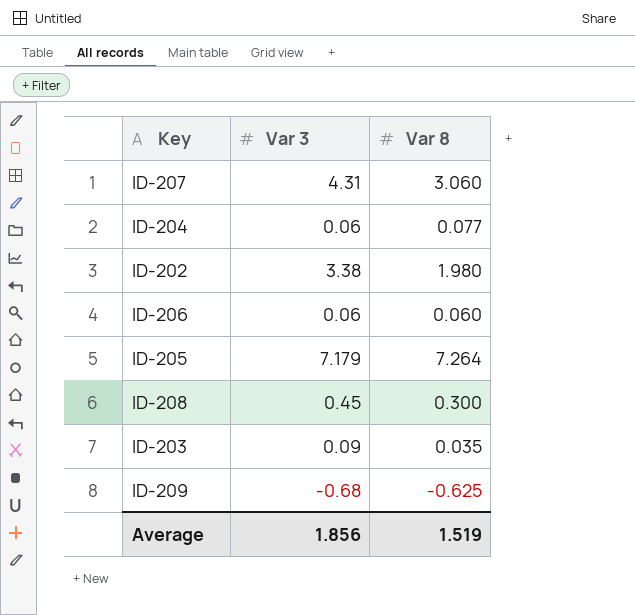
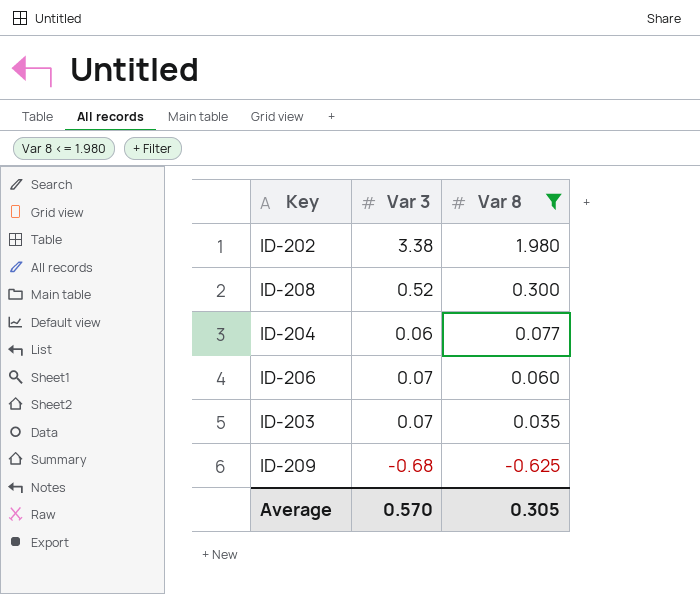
filter: none -> Var 8 <= 1.980
row order: none -> Var 8 descending
ID-208 | Var 3: 0.45 -> 0.52
ID-206 | Var 3: 0.06 -> 0.07
ID-203 | Var 3: 0.09 -> 0.07
Average | Var 3: 1.856 -> 0.570
Average | Var 8: 1.519 -> 0.305

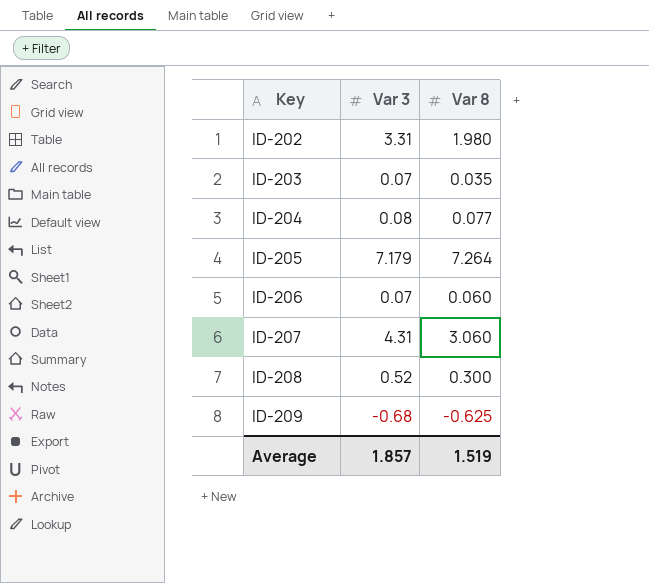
filter: Var 8 <= 1.980 -> none
row order: Var 8 descending -> Key ascending
ID-202 | Var 3: 3.38 -> 3.31
ID-204 | Var 3: 0.06 -> 0.08
Average | Var 3: 0.570 -> 1.857
Average | Var 8: 0.305 -> 1.519

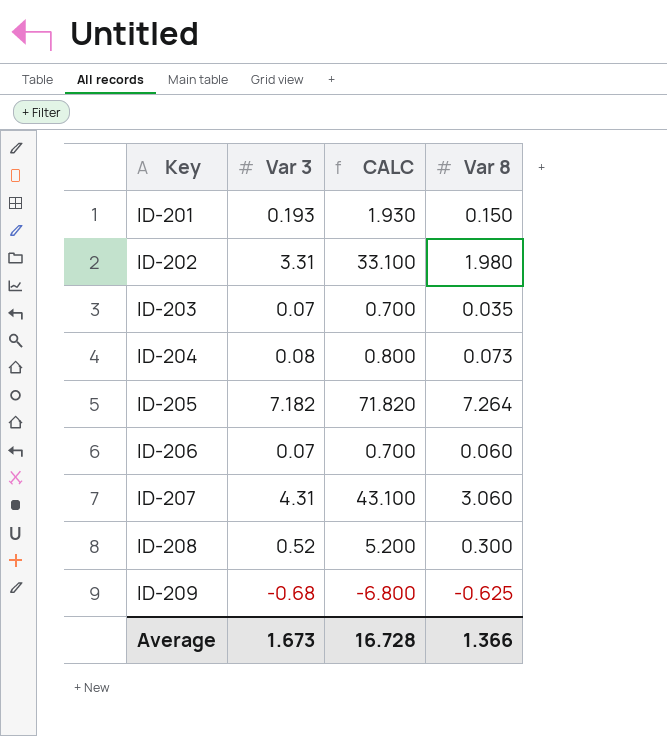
column CALC | formula: none -> [Var 3] * 10
row ID-201: none -> 0.193 | 1.930 | 0.150
ID-204 | Var 8: 0.077 -> 0.073
ID-205 | Var 3: 7.179 -> 7.182
Average | Var 3: 1.857 -> 1.673
Average | Var 8: 1.519 -> 1.366

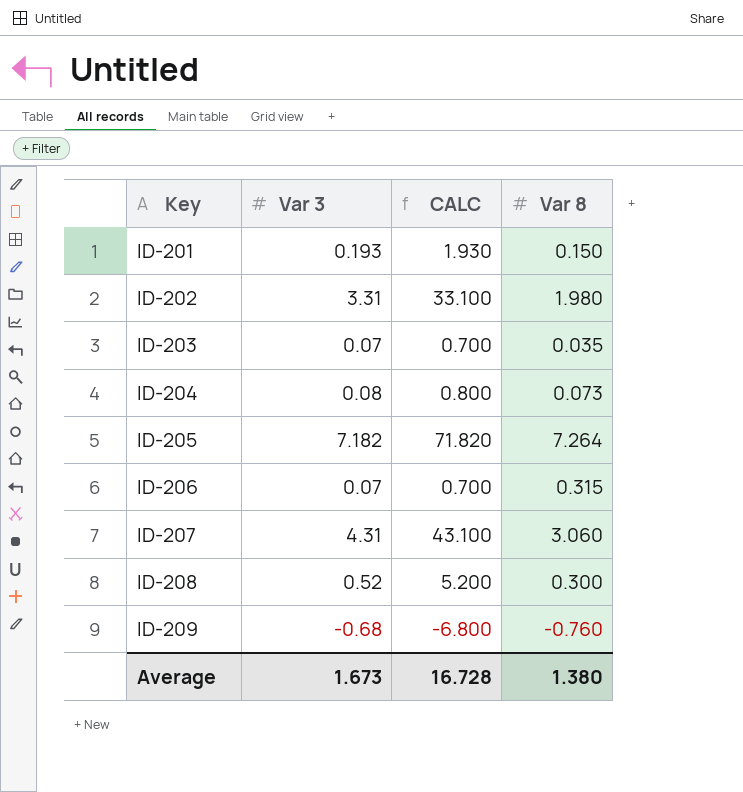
ID-206 | Var 8: 0.060 -> 0.315
ID-209 | Var 8: -0.625 -> -0.760
Average | Var 8: 1.366 -> 1.380

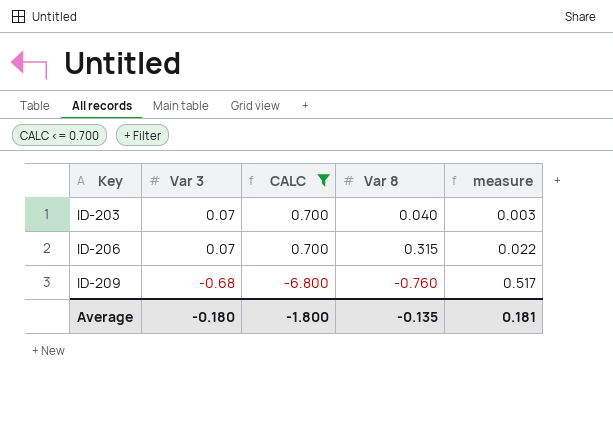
filter: none -> CALC <= 0.700
column measure | formula: none -> [Var 3] * [Var 8]
ID-203 | Var 8: 0.035 -> 0.040
Average | Var 3: 1.673 -> -0.180
Average | CALC: 16.728 -> -1.800
Average | Var 8: 1.380 -> -0.135

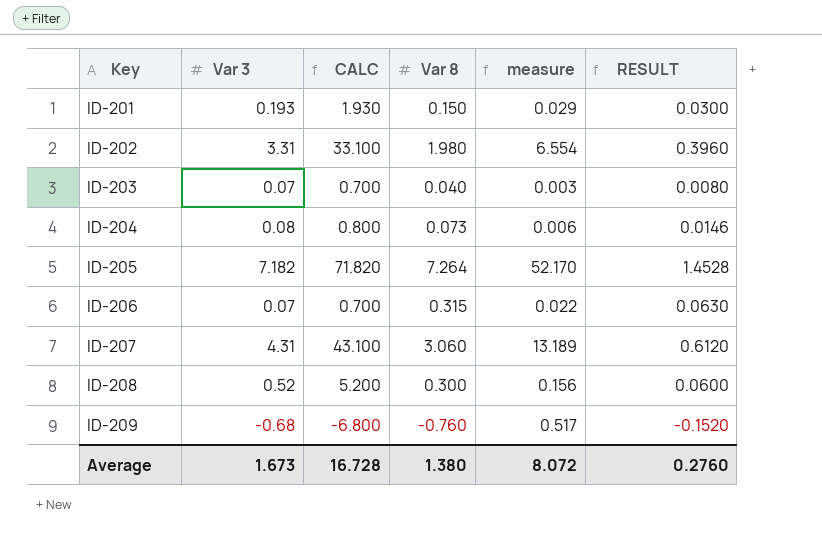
filter: CALC <= 0.700 -> none
column RESULT | formula: none -> [Var 8] * 0.2
Average | Var 3: -0.180 -> 1.673
Average | CALC: -1.800 -> 16.728
Average | Var 8: -0.135 -> 1.380
Average | measure: 0.181 -> 8.072

